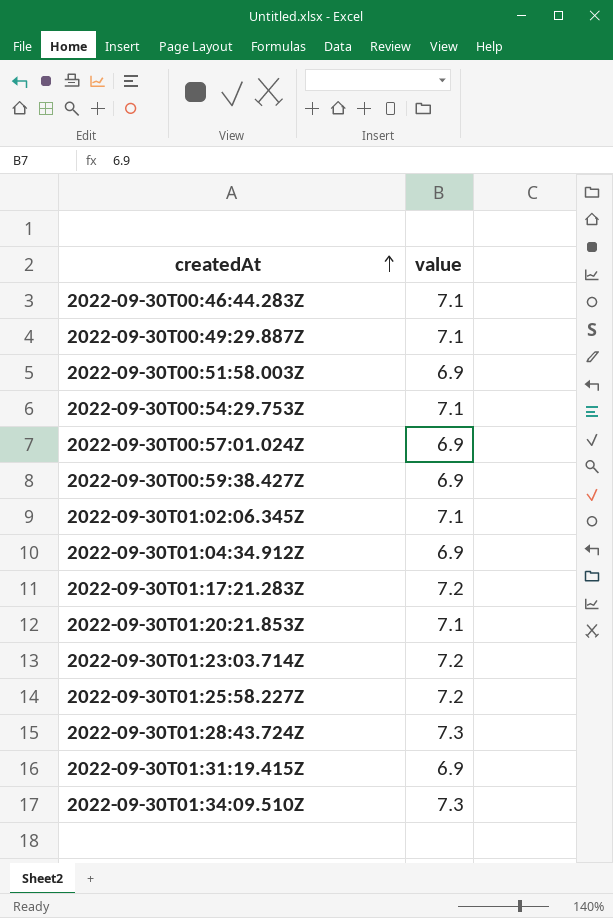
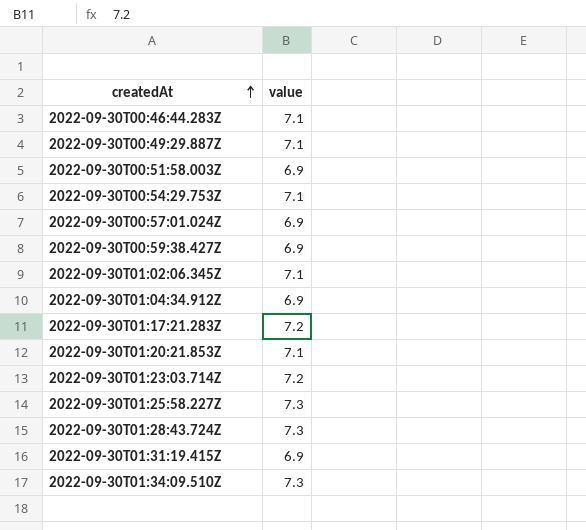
2022-09-30T01:25:58.227Z | value: 7.2 -> 7.3

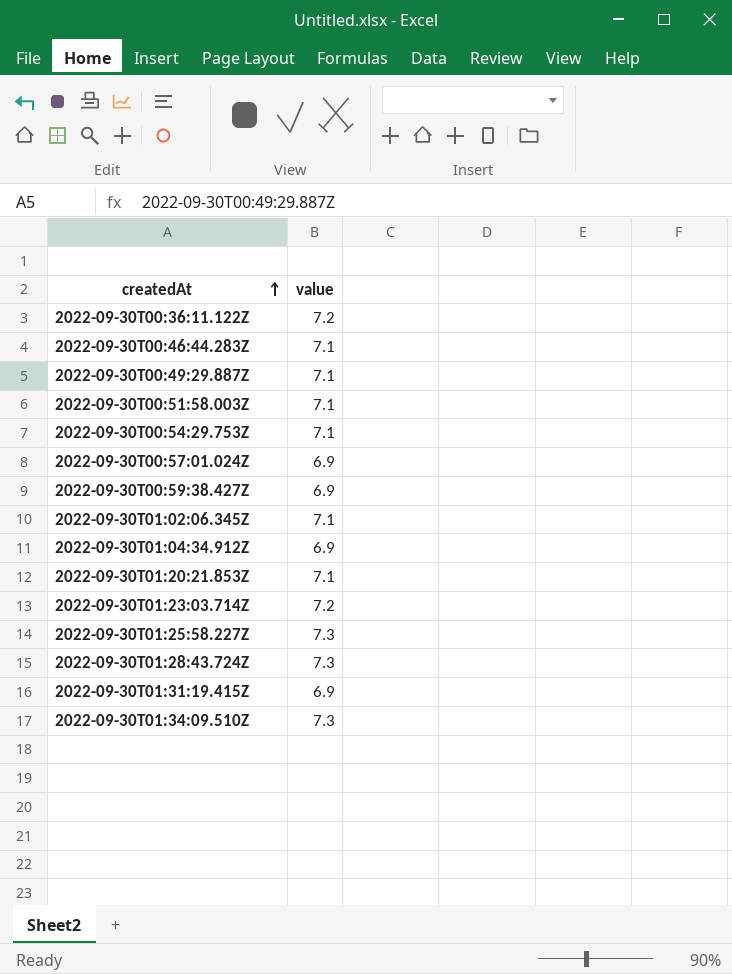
row 2022-09-30T01:17:21.283Z: 7.2 -> none
row 2022-09-30T00:36:11.122Z: none -> 7.2
2022-09-30T00:51:58.003Z | value: 6.9 -> 7.1

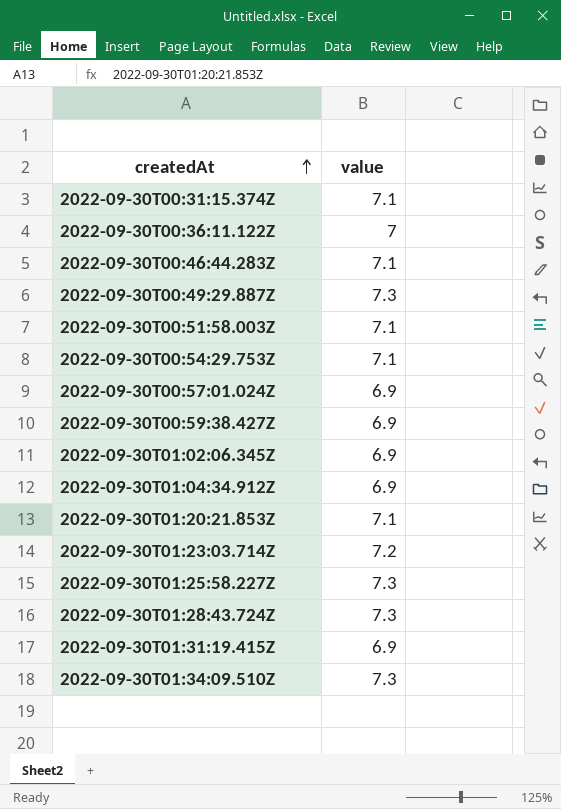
row 2022-09-30T00:31:15.374Z: none -> 7.1
2022-09-30T00:36:11.122Z | value: 7.2 -> 7
2022-09-30T00:49:29.887Z | value: 7.1 -> 7.3
2022-09-30T01:02:06.345Z | value: 7.1 -> 6.9

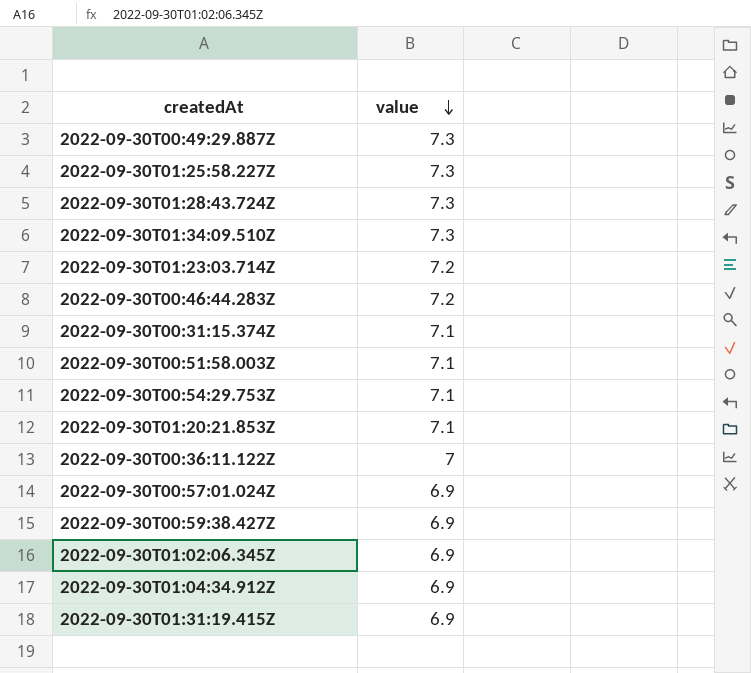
row order: createdAt ascending -> value descending
2022-09-30T00:46:44.283Z | value: 7.1 -> 7.2

